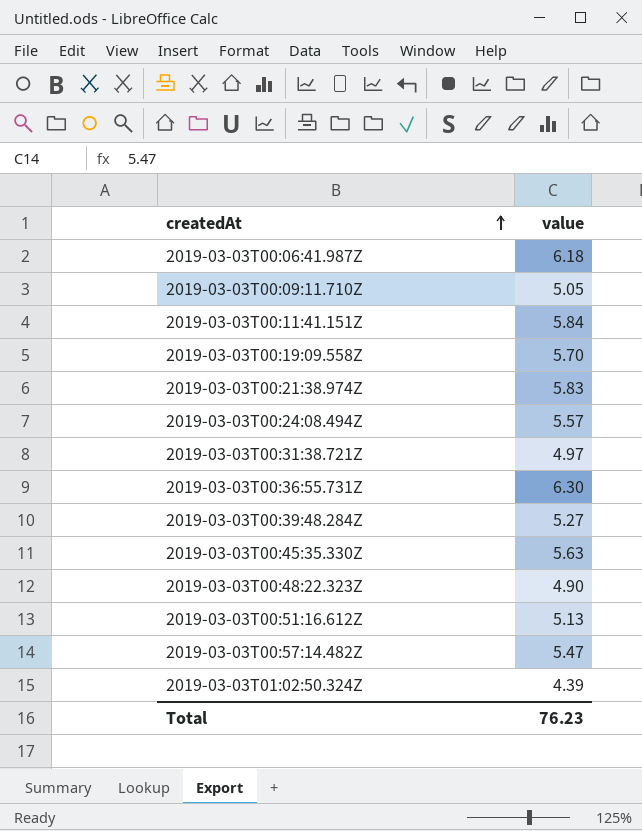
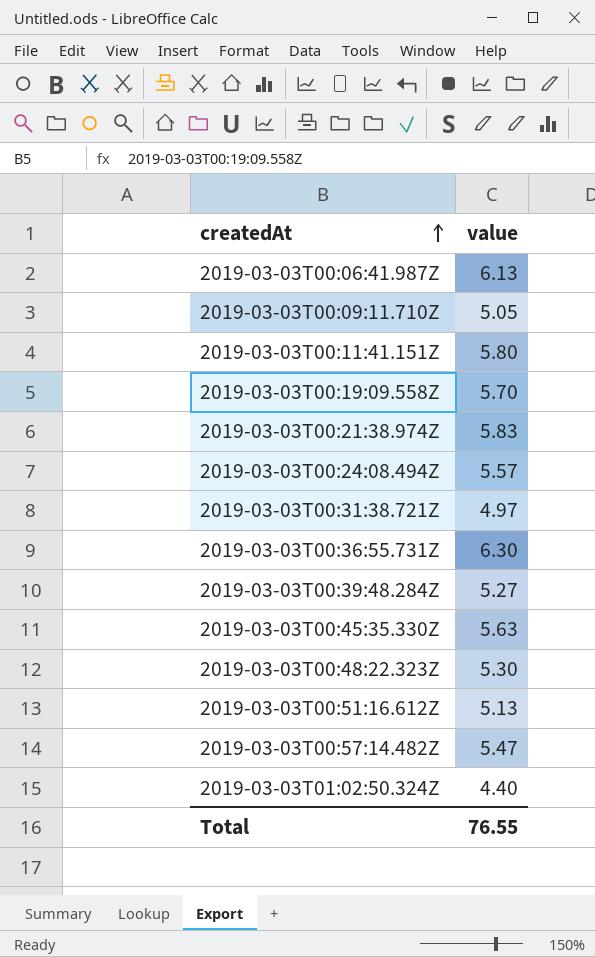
2019-03-03T00:06:41.987Z | value: 6.18 -> 6.13
2019-03-03T00:11:41.151Z | value: 5.84 -> 5.80
2019-03-03T00:48:22.323Z | value: 4.90 -> 5.30
2019-03-03T01:02:50.324Z | value: 4.39 -> 4.40
Total | value: 76.23 -> 76.55

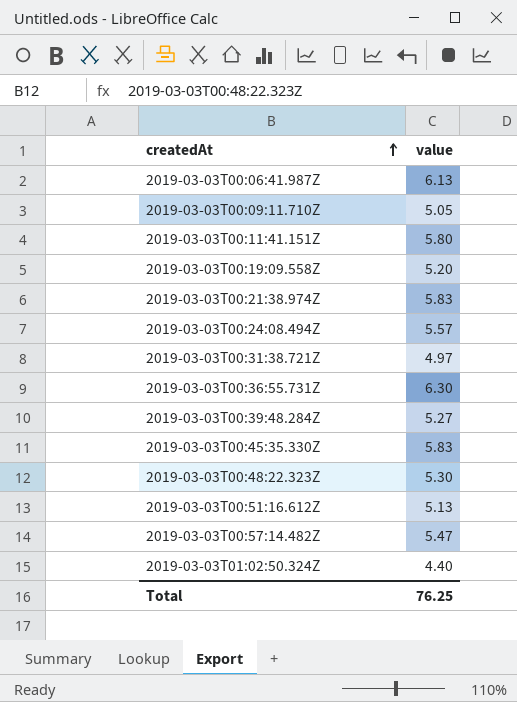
2019-03-03T00:19:09.558Z | value: 5.70 -> 5.20
2019-03-03T00:45:35.330Z | value: 5.63 -> 5.83
Total | value: 76.55 -> 76.25

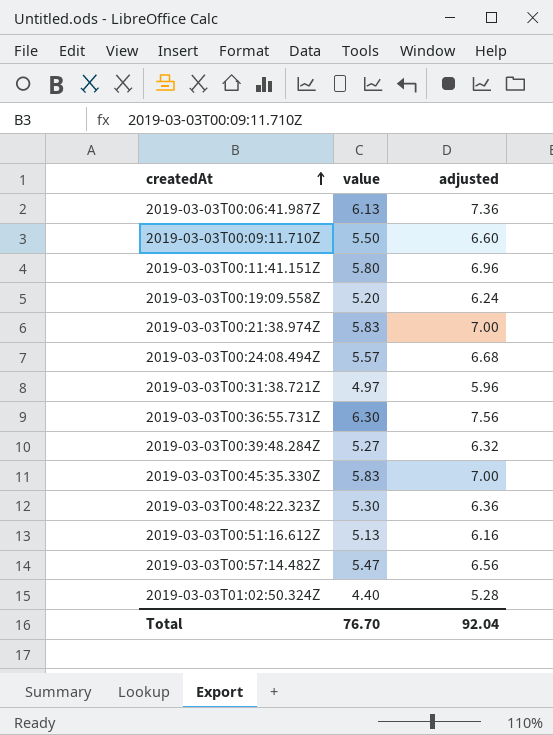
column adjusted | formula: none -> [value] * 1.2
2019-03-03T00:09:11.710Z | value: 5.05 -> 5.50
Total | value: 76.25 -> 76.70

